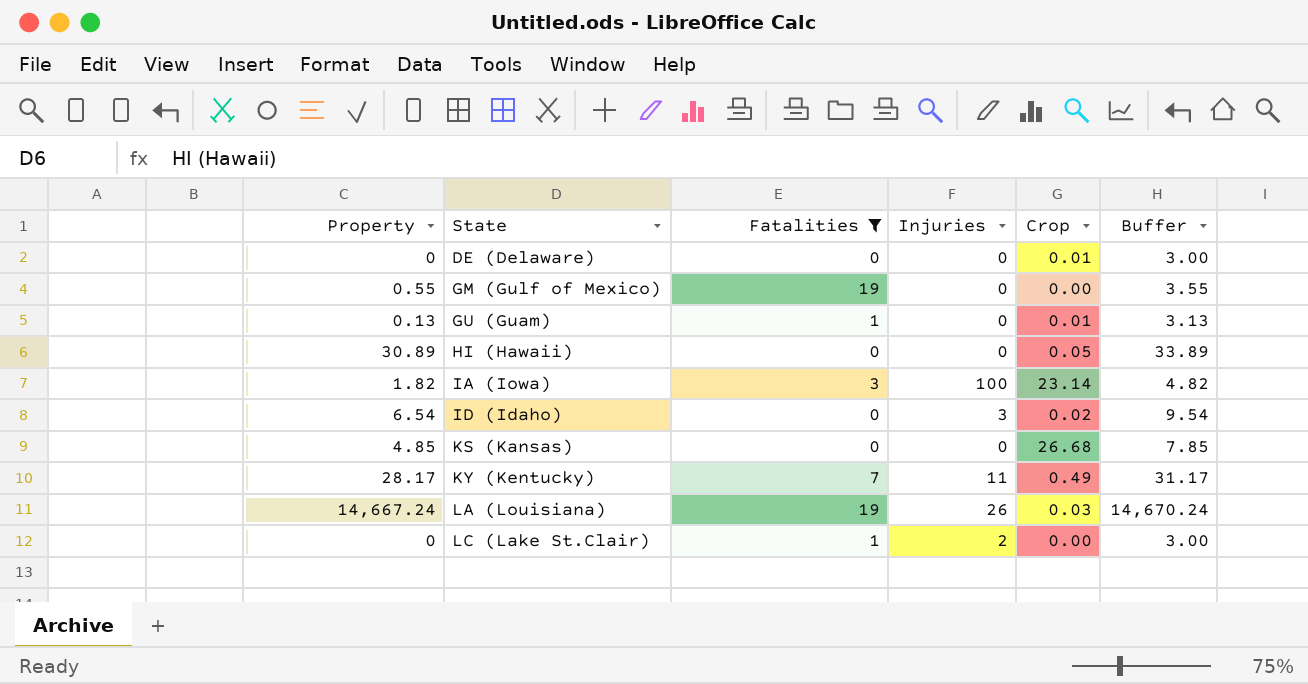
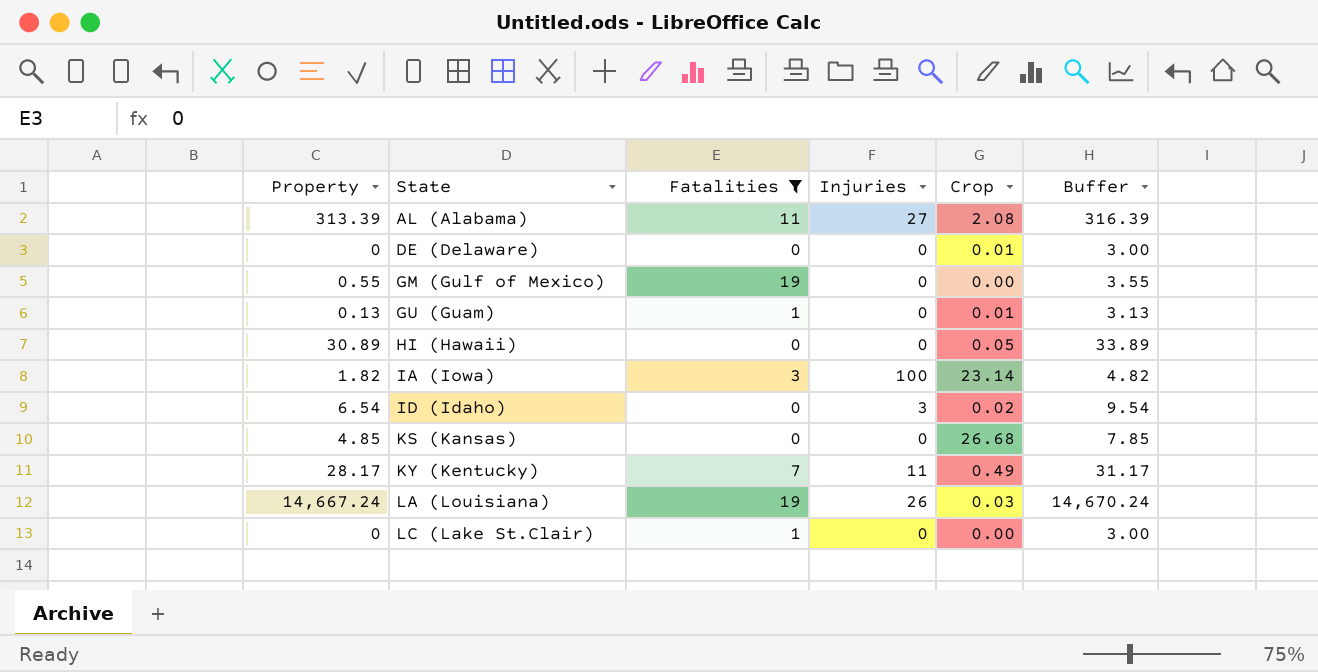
row AL (Alabama): none -> 313.39 | 11 | 27 | 2.08 | 316.39
LC (Lake St.Clair) | Injuries: 2 -> 0

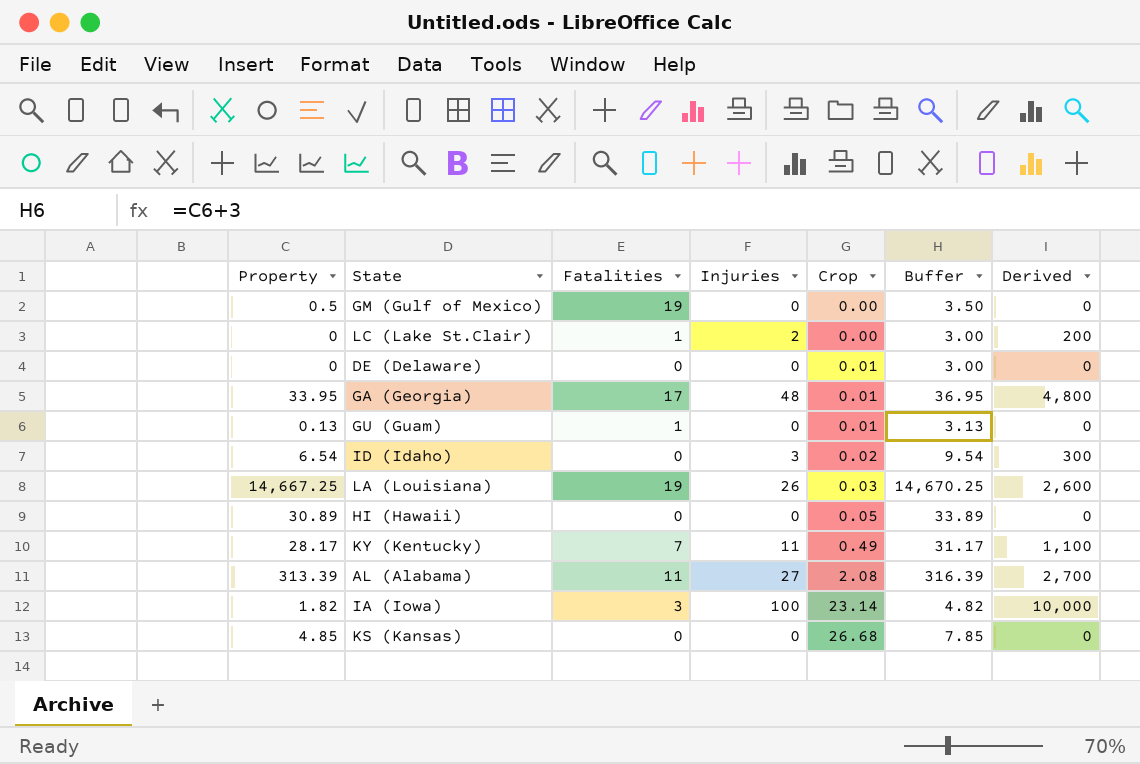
filter: Fatalities != 17 -> none
row order: State ascending -> Crop ascending
column Derived | formula: none -> [Injuries] * 100
GM (Gulf of Mexico) | Property: 0.55 -> 0.5
GM (Gulf of Mexico) | Buffer: 3.55 -> 3.50
LC (Lake St.Clair) | Injuries: 0 -> 2
LA (Louisiana) | Property: 14,667.24 -> 14,667.25
LA (Louisiana) | Buffer: 14,670.24 -> 14,670.25

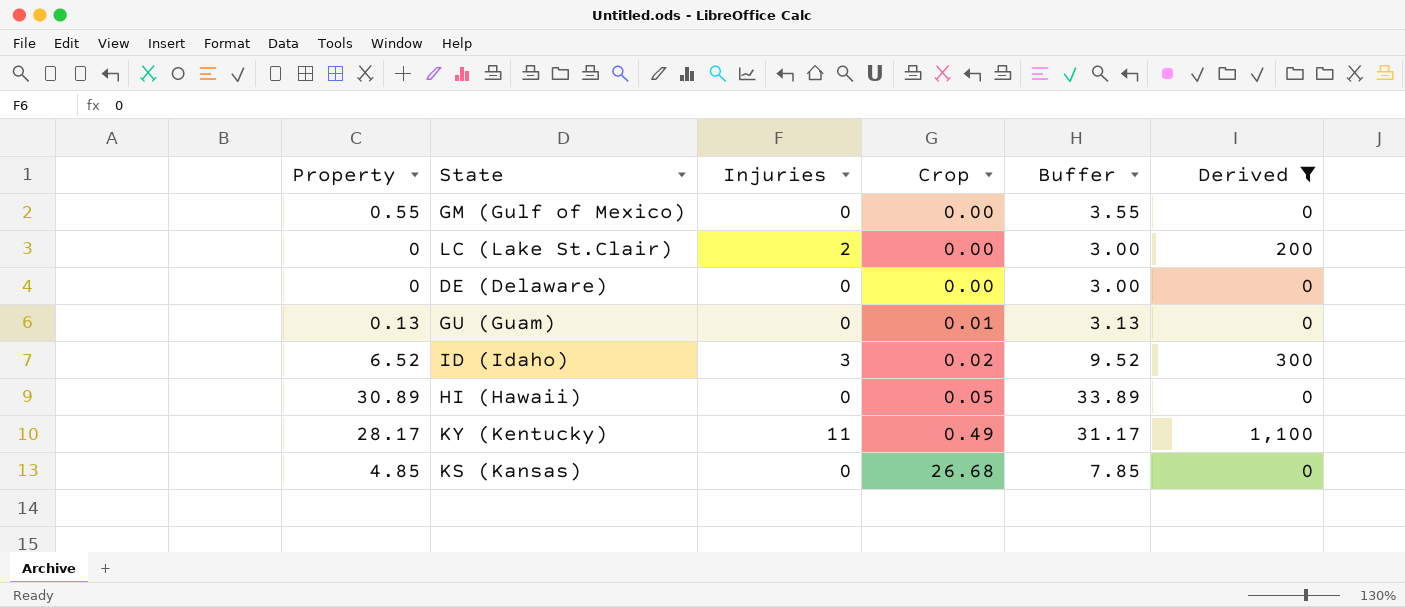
filter: none -> Derived <= 1,100
column Fatalities | position: 3 -> none
GM (Gulf of Mexico) | Property: 0.5 -> 0.55
GM (Gulf of Mexico) | Buffer: 3.50 -> 3.55
DE (Delaware) | Crop: 0.01 -> 0.00
ID (Idaho) | Property: 6.54 -> 6.52
ID (Idaho) | Buffer: 9.54 -> 9.52

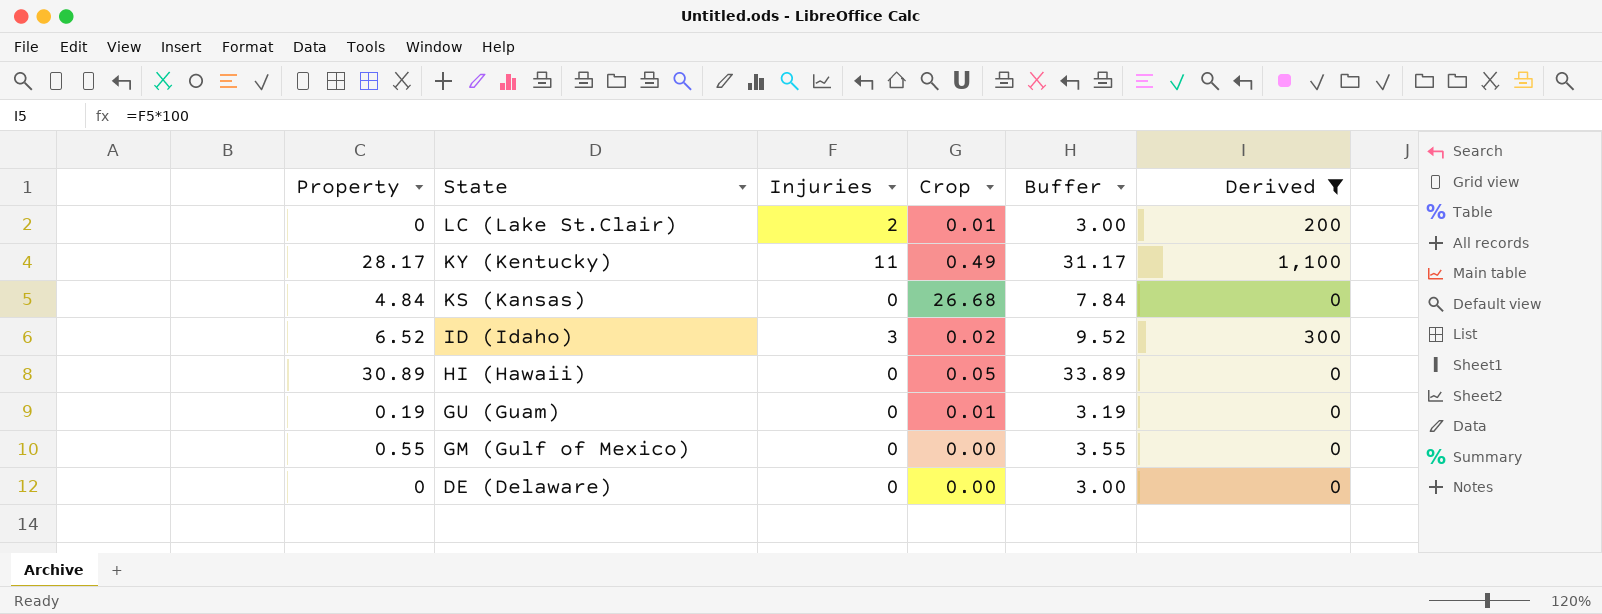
row order: Crop ascending -> State descending
LC (Lake St.Clair) | Crop: 0.00 -> 0.01
KS (Kansas) | Property: 4.85 -> 4.84
KS (Kansas) | Buffer: 7.85 -> 7.84
GU (Guam) | Property: 0.13 -> 0.19
GU (Guam) | Buffer: 3.13 -> 3.19

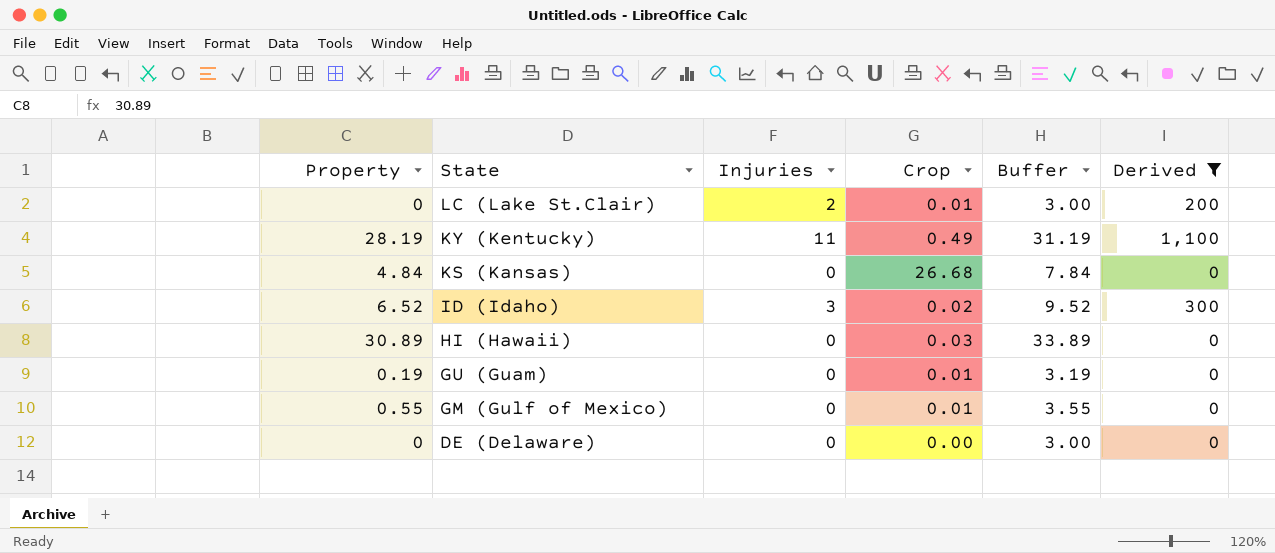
KY (Kentucky) | Property: 28.17 -> 28.19
KY (Kentucky) | Buffer: 31.17 -> 31.19
HI (Hawaii) | Crop: 0.05 -> 0.03
GM (Gulf of Mexico) | Crop: 0.00 -> 0.01

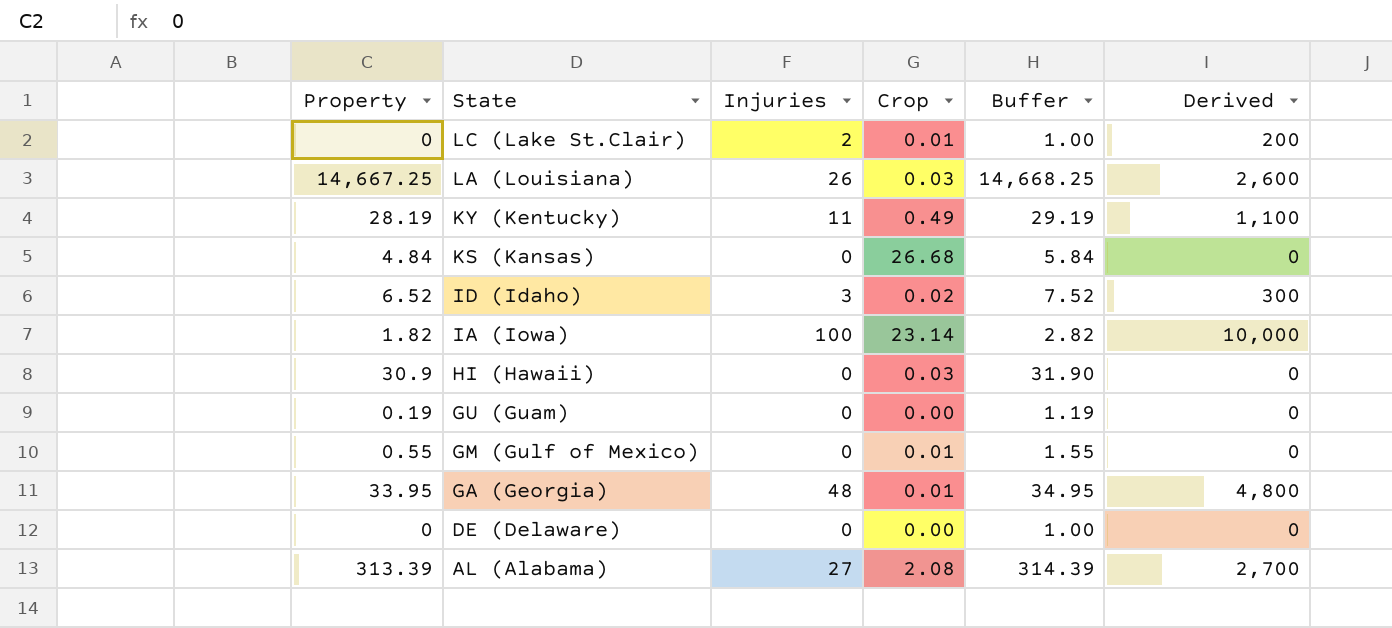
filter: Derived <= 1,100 -> none
column Buffer | formula: [Property] + 3 -> [Property] + 1
HI (Hawaii) | Property: 30.89 -> 30.9
GU (Guam) | Crop: 0.01 -> 0.00

